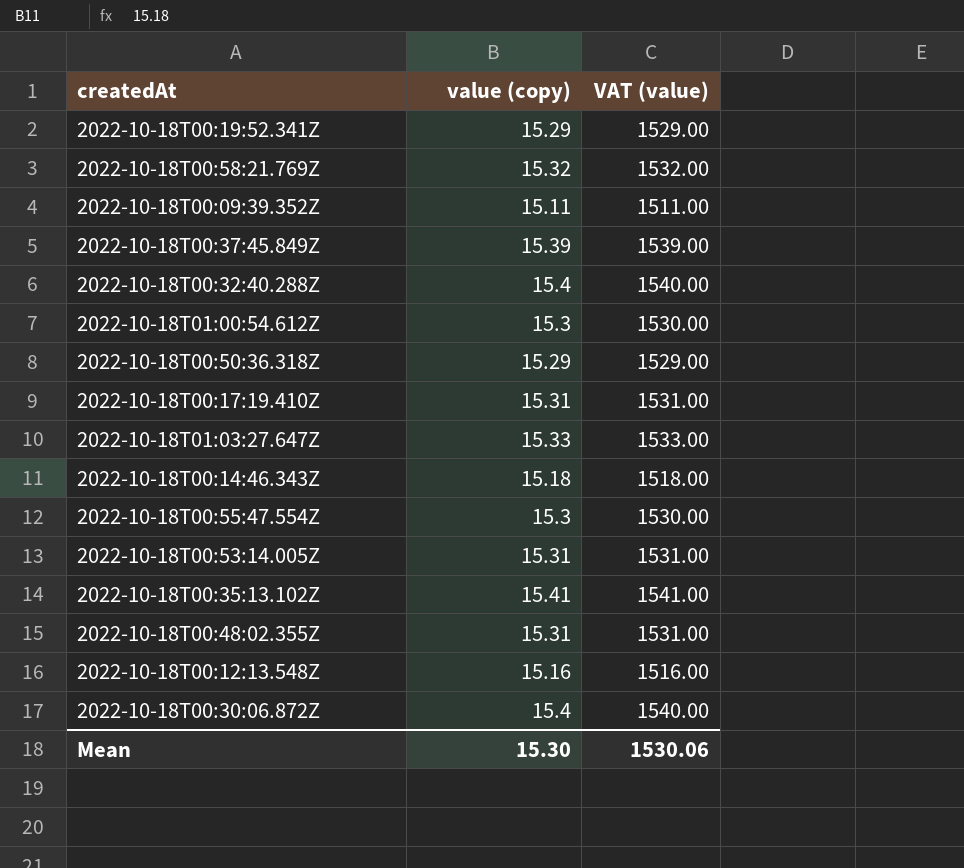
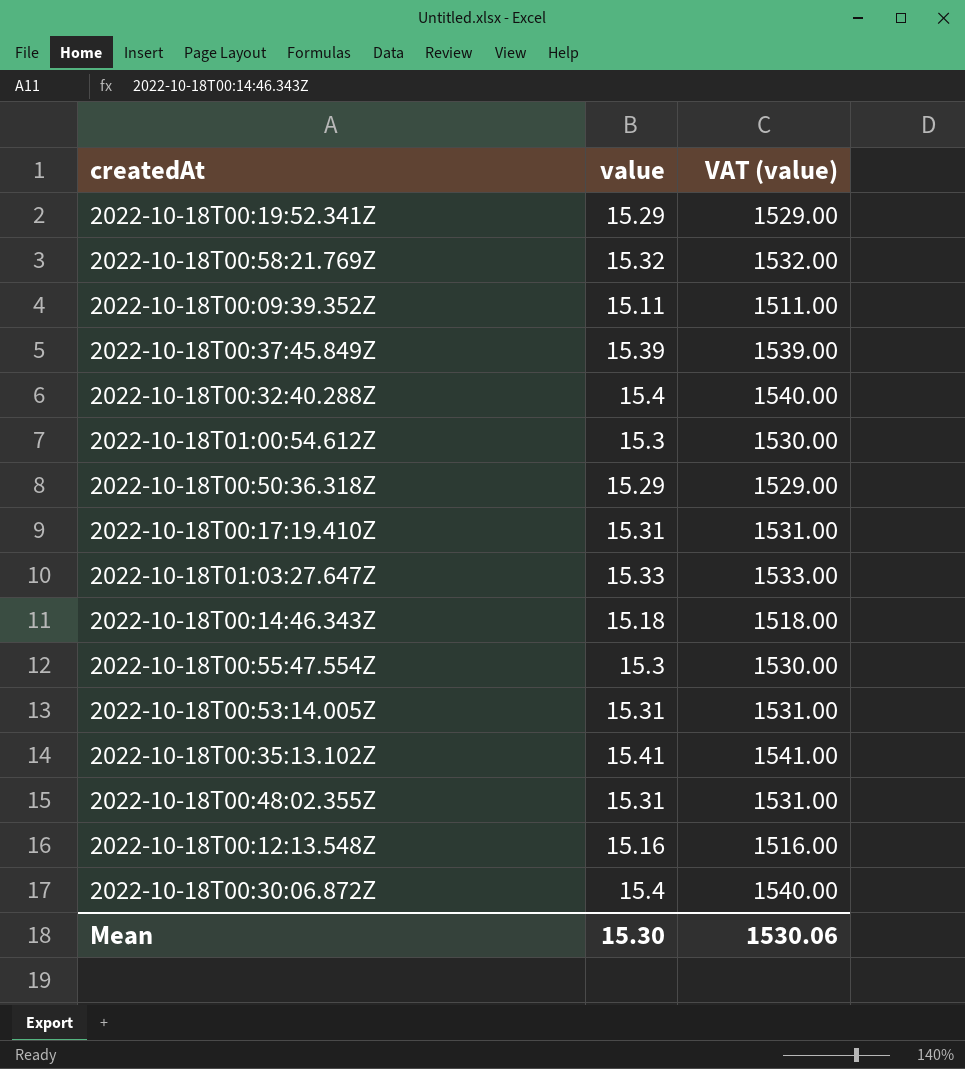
column name: value (copy) -> value

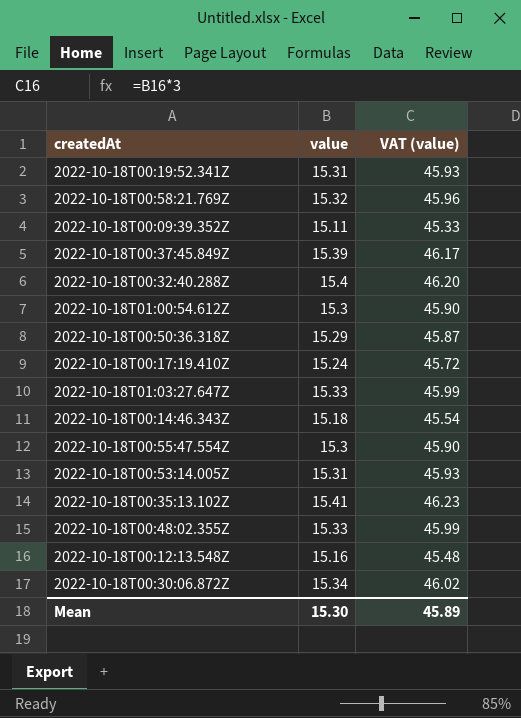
column VAT (value) | formula: [value] * 100 -> [value] * 3
2022-10-18T00:19:52.341Z | value: 15.29 -> 15.31
2022-10-18T00:17:19.410Z | value: 15.31 -> 15.24
2022-10-18T00:48:02.355Z | value: 15.31 -> 15.33
2022-10-18T00:30:06.872Z | value: 15.4 -> 15.34
Mean | VAT (value): 1530.06 -> 45.89

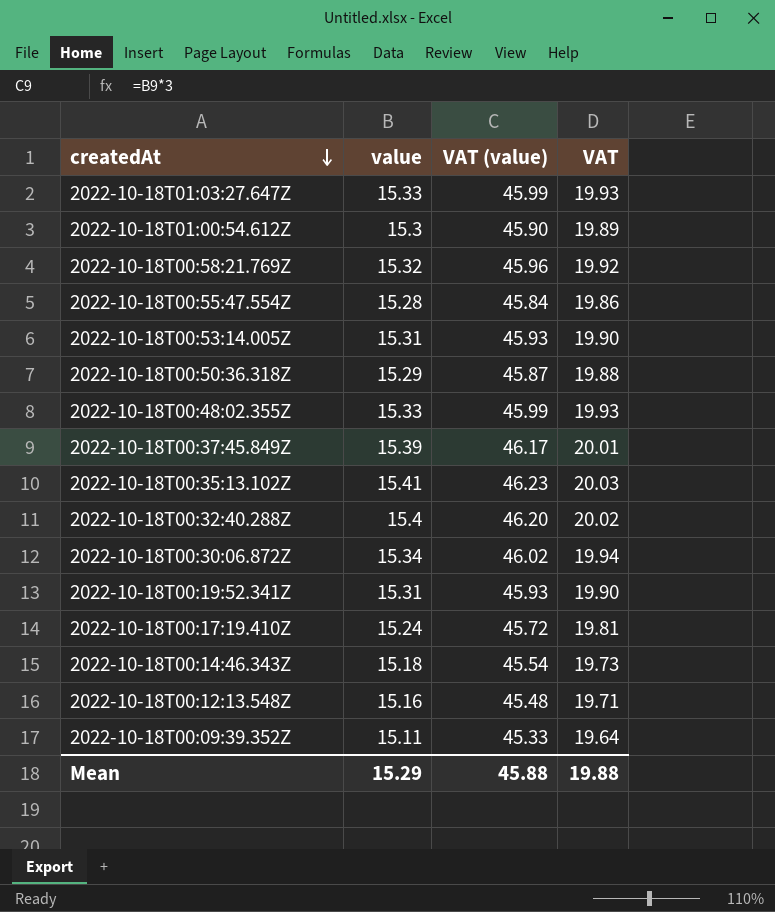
row order: none -> createdAt descending
column VAT | formula: none -> [value] * 1.3
2022-10-18T00:55:47.554Z | value: 15.3 -> 15.28
2022-10-18T00:55:47.554Z | VAT (value): 45.90 -> 45.84
Mean | value: 15.30 -> 15.29
Mean | VAT (value): 45.89 -> 45.88

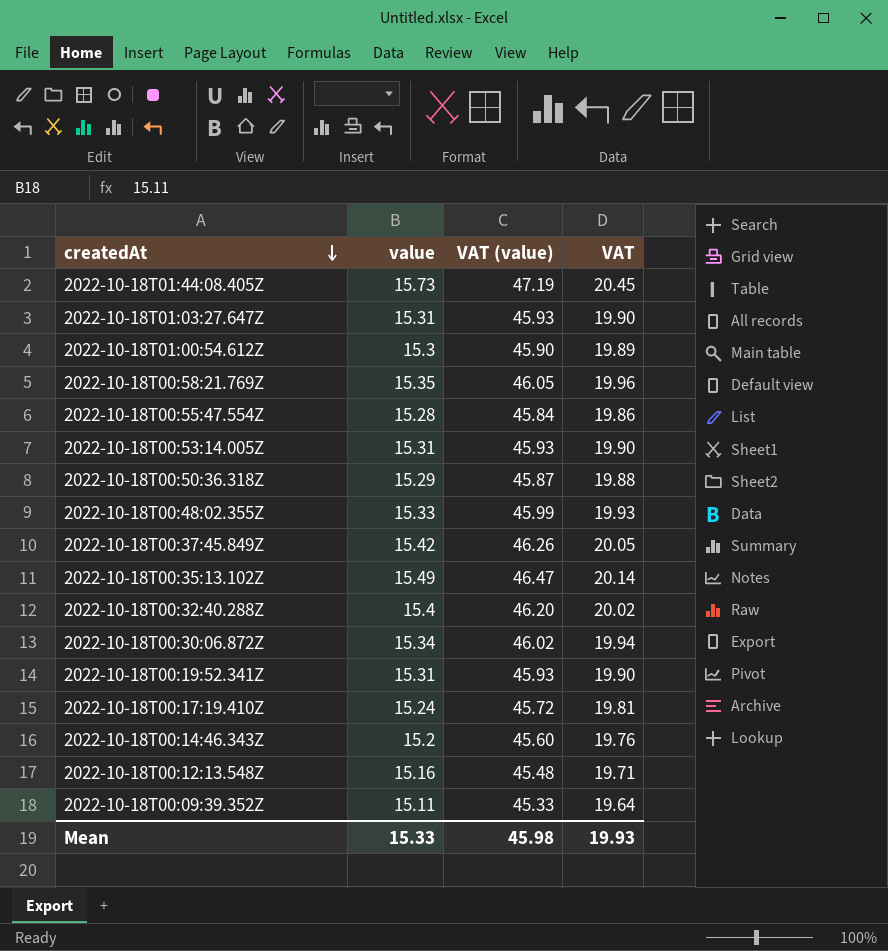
row 2022-10-18T01:44:08.405Z: none -> 15.73 | 47.19 | 20.45
2022-10-18T01:03:27.647Z | value: 15.33 -> 15.31
2022-10-18T01:03:27.647Z | VAT (value): 45.99 -> 45.93
2022-10-18T01:03:27.647Z | VAT: 19.93 -> 19.90
2022-10-18T00:58:21.769Z | value: 15.32 -> 15.35
2022-10-18T00:58:21.769Z | VAT (value): 45.96 -> 46.05
2022-10-18T00:58:21.769Z | VAT: 19.92 -> 19.96
2022-10-18T00:37:45.849Z | value: 15.39 -> 15.42
2022-10-18T00:37:45.849Z | VAT (value): 46.17 -> 46.26
2022-10-18T00:37:45.849Z | VAT: 20.01 -> 20.05
2022-10-18T00:35:13.102Z | value: 15.41 -> 15.49
2022-10-18T00:35:13.102Z | VAT (value): 46.23 -> 46.47
2022-10-18T00:35:13.102Z | VAT: 20.03 -> 20.14
2022-10-18T00:14:46.343Z | value: 15.18 -> 15.2
2022-10-18T00:14:46.343Z | VAT (value): 45.54 -> 45.60
2022-10-18T00:14:46.343Z | VAT: 19.73 -> 19.76
Mean | value: 15.29 -> 15.33
Mean | VAT (value): 45.88 -> 45.98
Mean | VAT: 19.88 -> 19.93

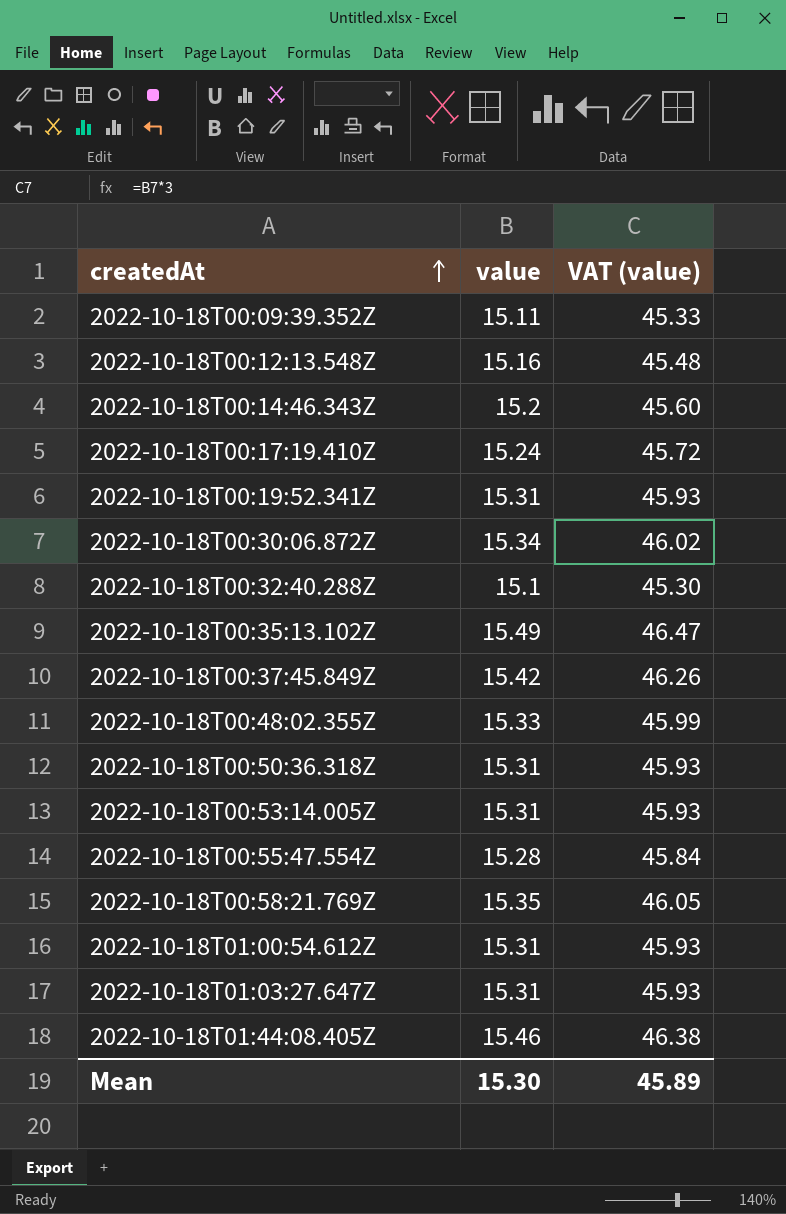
row order: createdAt descending -> createdAt ascending
column VAT | formula: [value] * 1.3 -> none
2022-10-18T00:32:40.288Z | value: 15.4 -> 15.1
2022-10-18T00:32:40.288Z | VAT (value): 46.20 -> 45.30
2022-10-18T00:50:36.318Z | value: 15.29 -> 15.31
2022-10-18T00:50:36.318Z | VAT (value): 45.87 -> 45.93
2022-10-18T01:00:54.612Z | value: 15.3 -> 15.31
2022-10-18T01:00:54.612Z | VAT (value): 45.90 -> 45.93
2022-10-18T01:44:08.405Z | value: 15.73 -> 15.46
2022-10-18T01:44:08.405Z | VAT (value): 47.19 -> 46.38
Mean | value: 15.33 -> 15.30
Mean | VAT (value): 45.98 -> 45.89

